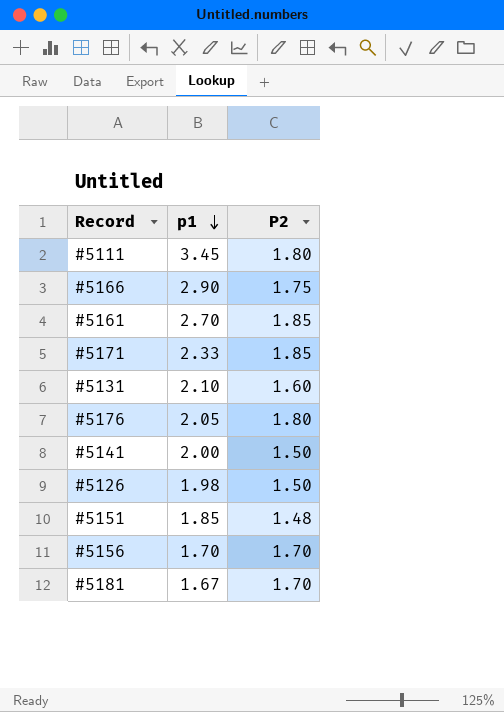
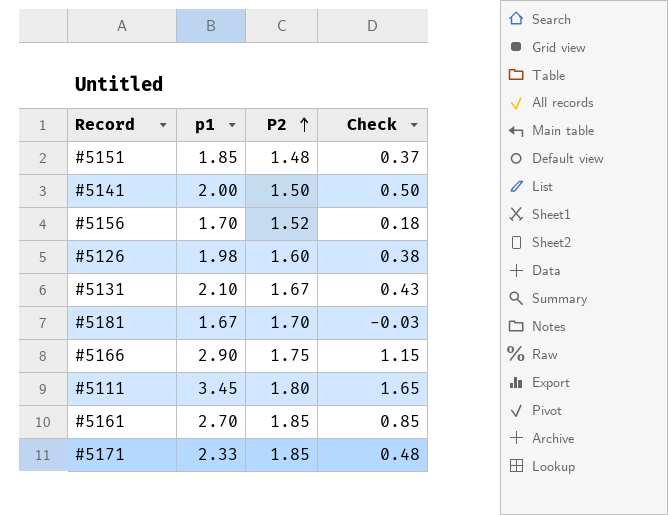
row order: p1 descending -> P2 ascending
column Check | formula: none -> [p1] - [P2]
row #5176: 2.05 | 1.80 -> none
#5156 | P2: 1.70 -> 1.52
#5126 | P2: 1.50 -> 1.60
#5131 | P2: 1.60 -> 1.67

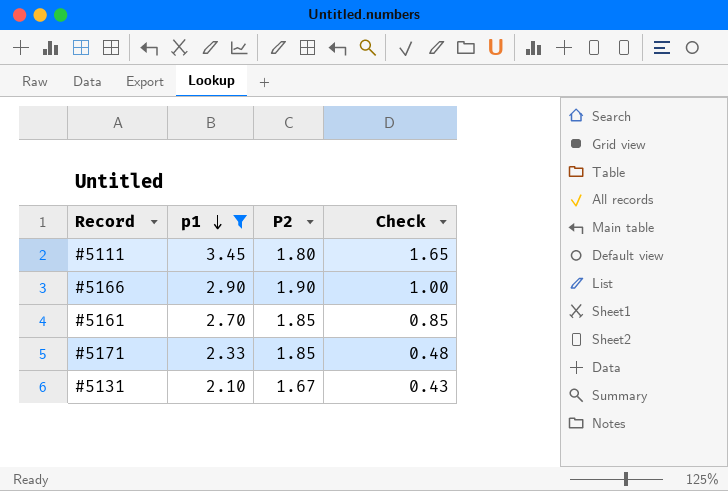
filter: none -> p1 >= 2.10
row order: P2 ascending -> p1 descending
#5166 | P2: 1.75 -> 1.90
#5166 | Check: 1.15 -> 1.00

